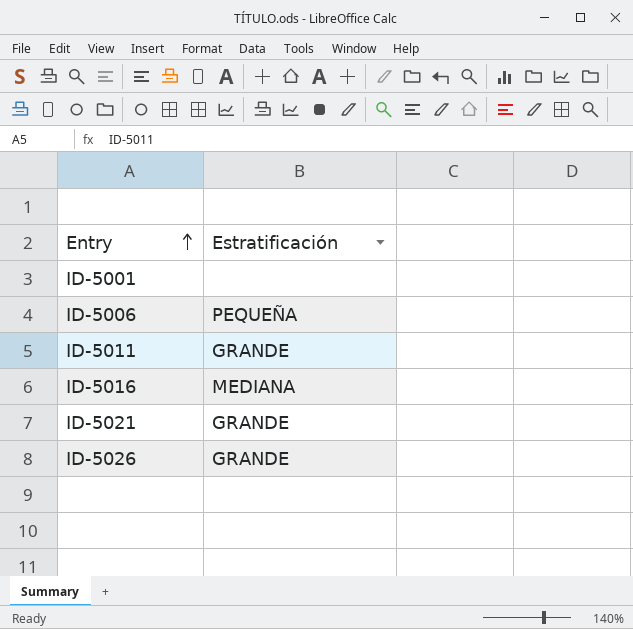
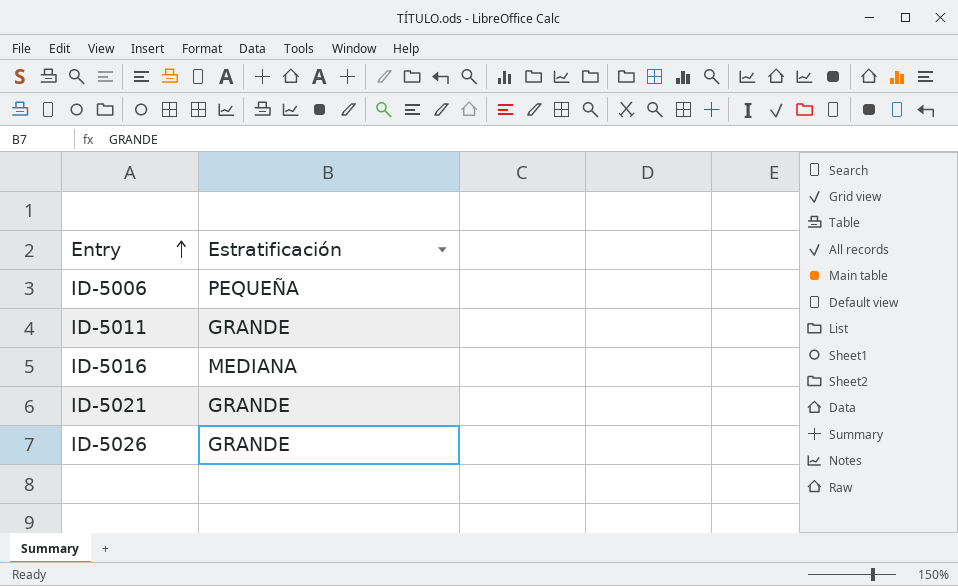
row ID-5001: none -> none

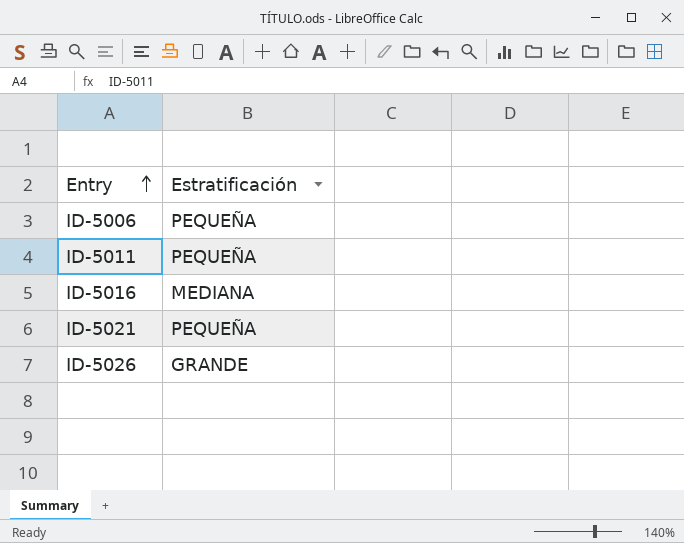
ID-5011 | Estratificación: GRANDE -> PEQUEÑA
ID-5021 | Estratificación: GRANDE -> PEQUEÑA

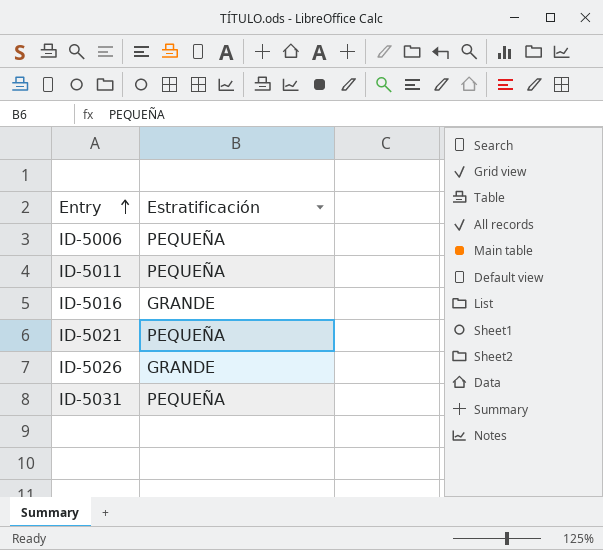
ID-5016 | Estratificación: MEDIANA -> GRANDE
row ID-5031: none -> PEQUEÑA

